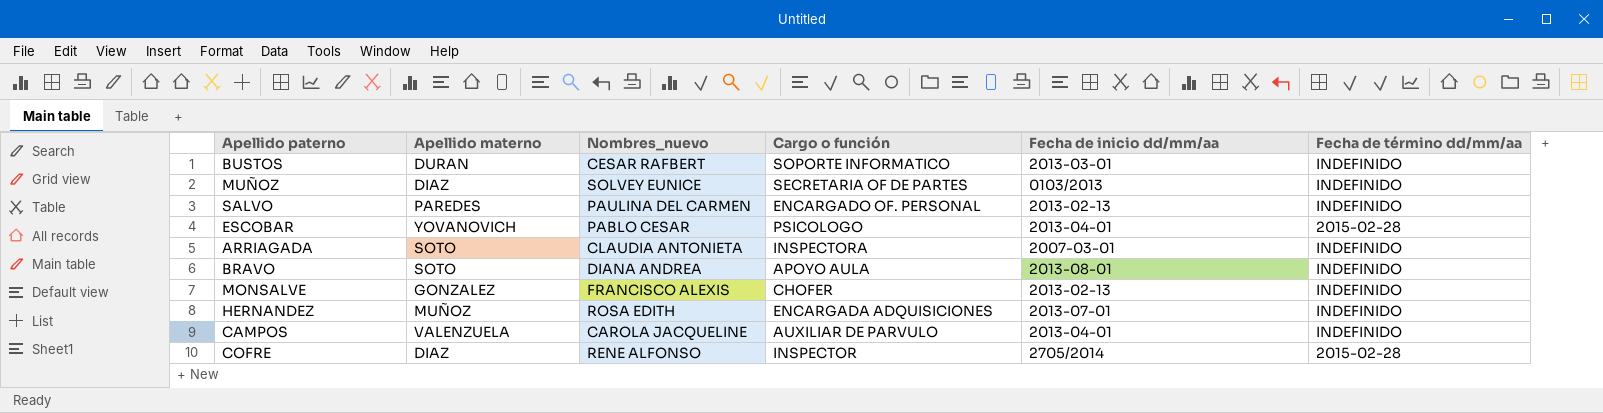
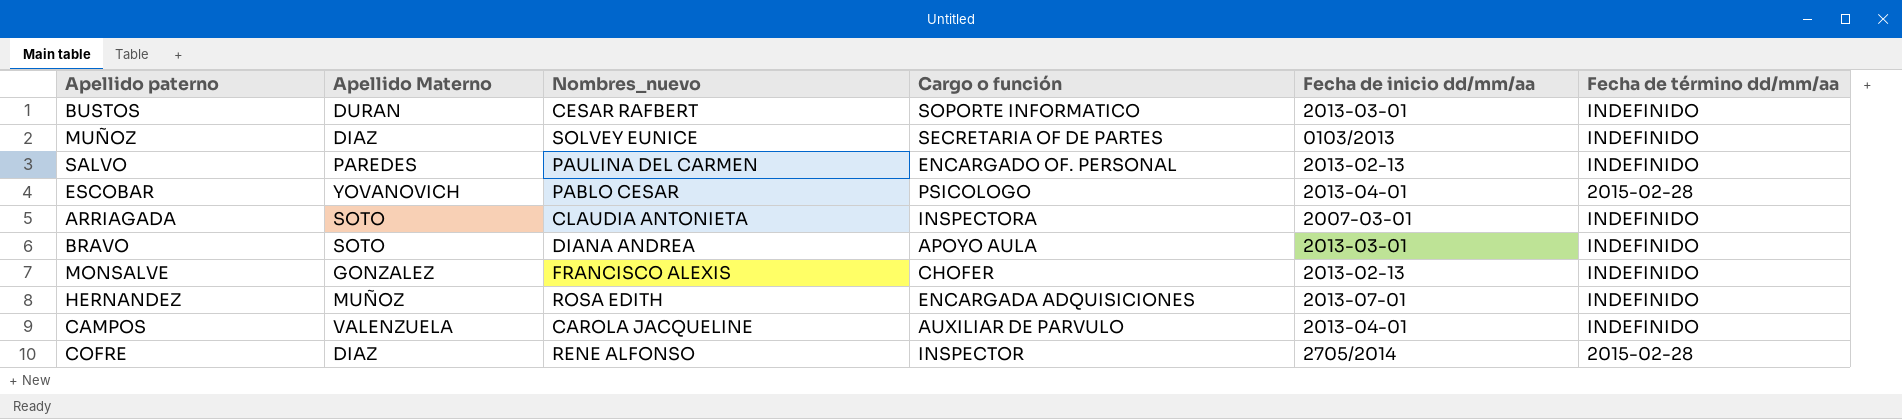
column name: Apellido materno -> Apellido Materno
BRAVO | Fecha de inicio dd/mm/aa: 2013-08-01 -> 2013-03-01

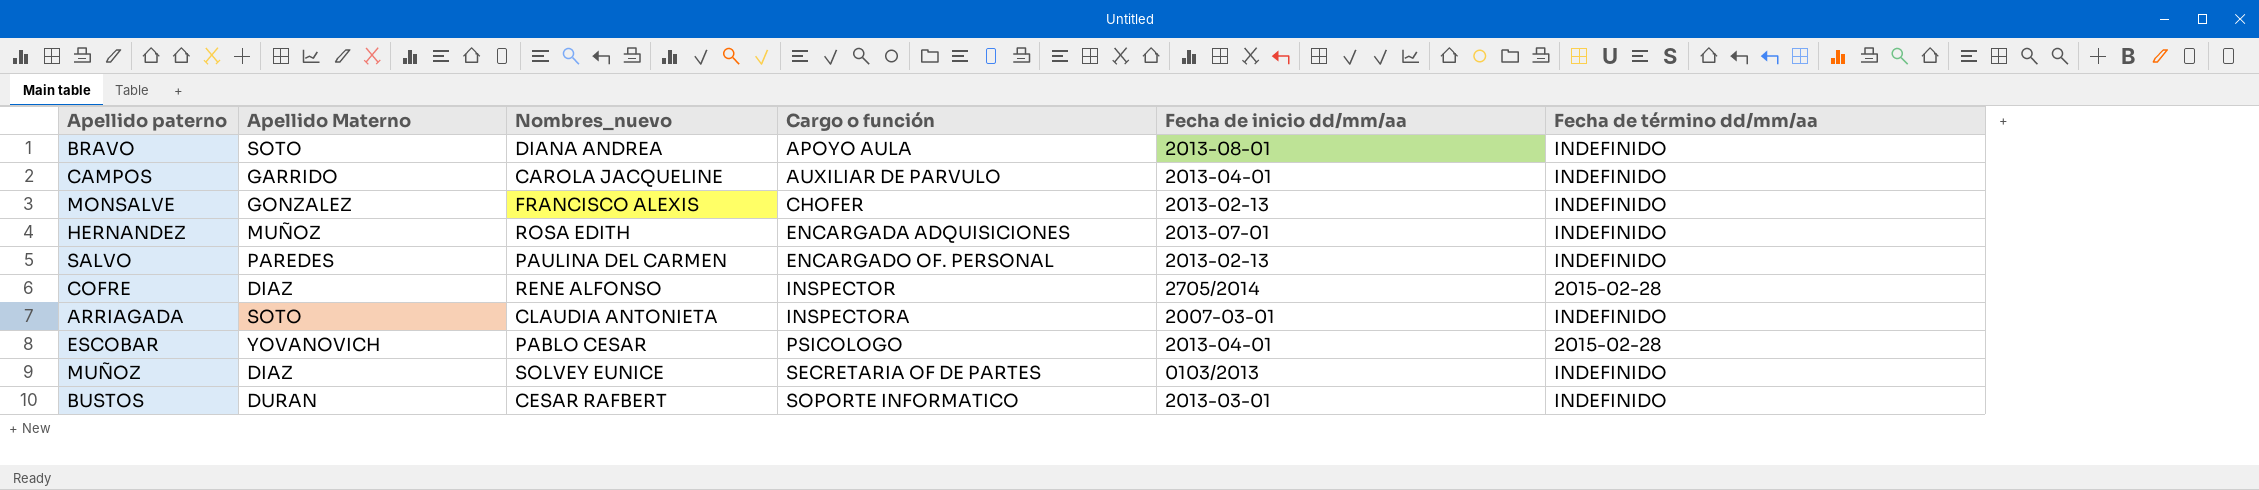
row order: none -> Cargo o función ascending
BRAVO | Fecha de inicio dd/mm/aa: 2013-03-01 -> 2013-08-01
CAMPOS | Apellido Materno: VALENZUELA -> GARRIDO

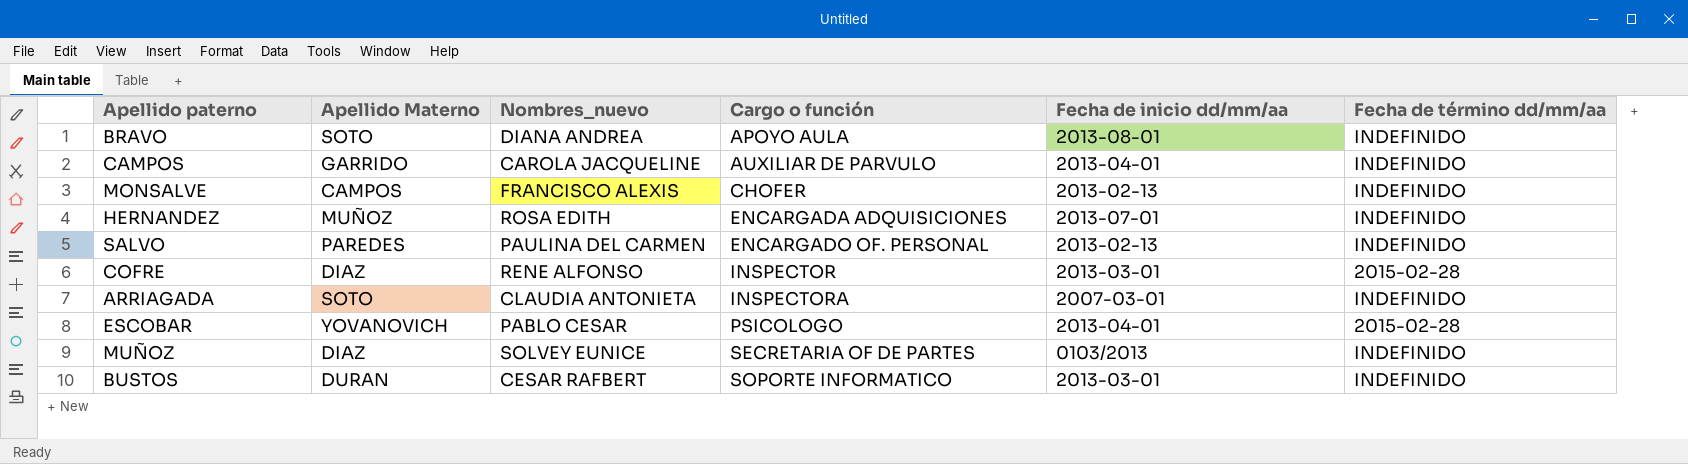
MONSALVE | Apellido Materno: GONZALEZ -> CAMPOS
COFRE | Fecha de inicio dd/mm/aa: 2705/2014 -> 2013-03-01

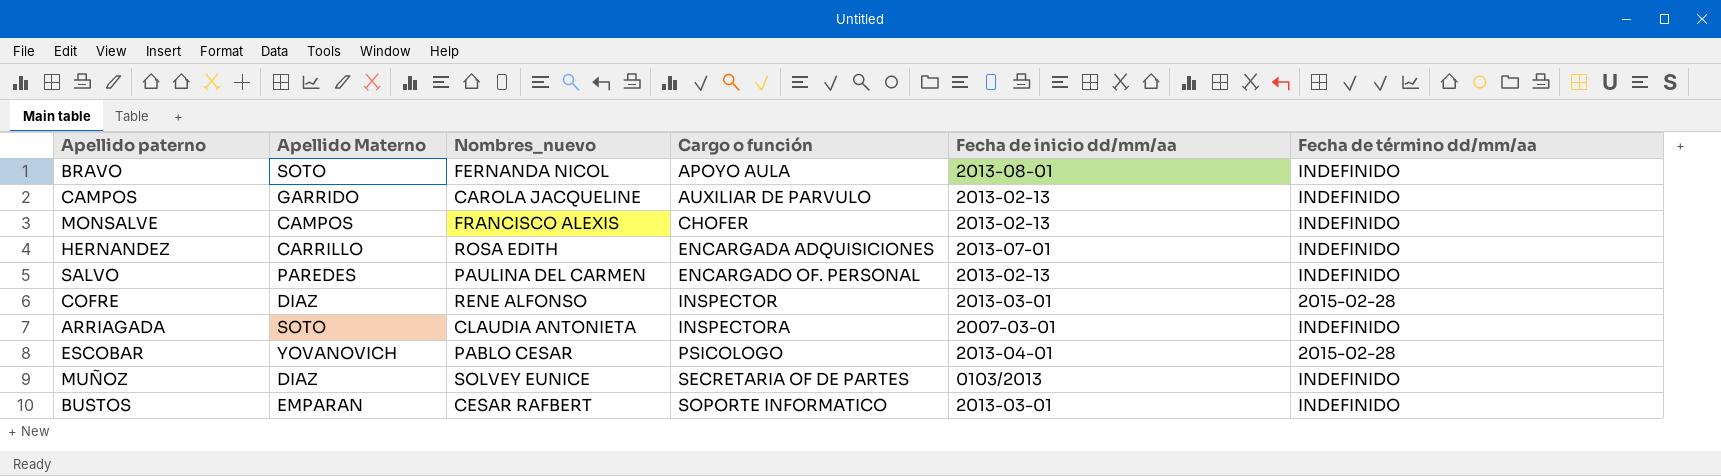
BRAVO | Nombres_nuevo: DIANA ANDREA -> FERNANDA NICOL
CAMPOS | Fecha de inicio dd/mm/aa: 2013-04-01 -> 2013-02-13
HERNANDEZ | Apellido Materno: MUÑOZ -> CARRILLO
BUSTOS | Apellido Materno: DURAN -> EMPARAN

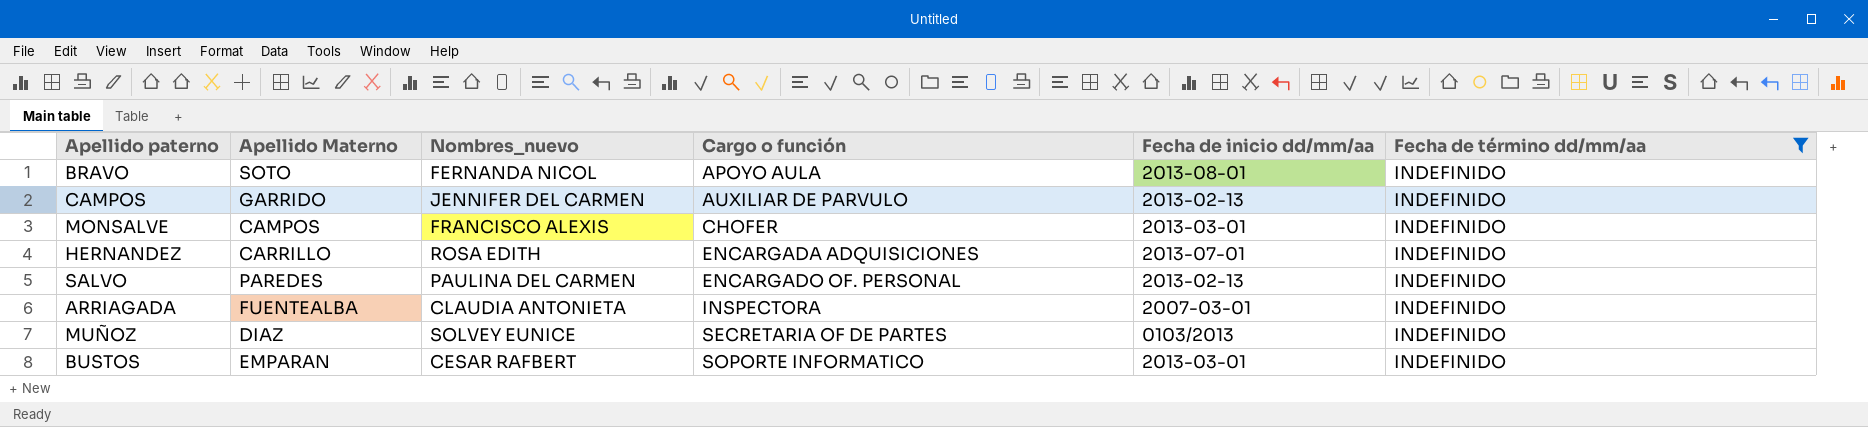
filter: none -> Fecha de término dd/mm/aa = INDEFINIDO
CAMPOS | Nombres_nuevo: CAROLA JACQUELINE -> JENNIFER DEL CARMEN
MONSALVE | Fecha de inicio dd/mm/aa: 2013-02-13 -> 2013-03-01
ARRIAGADA | Apellido Materno: SOTO -> FUENTEALBA

